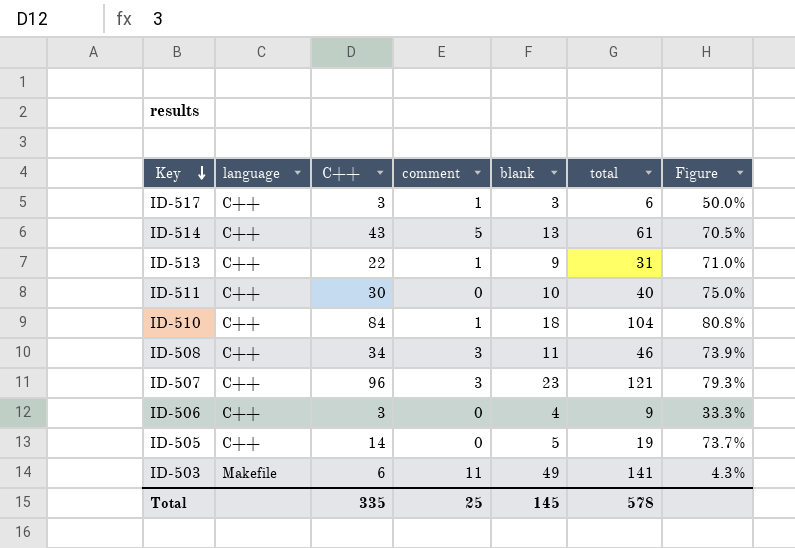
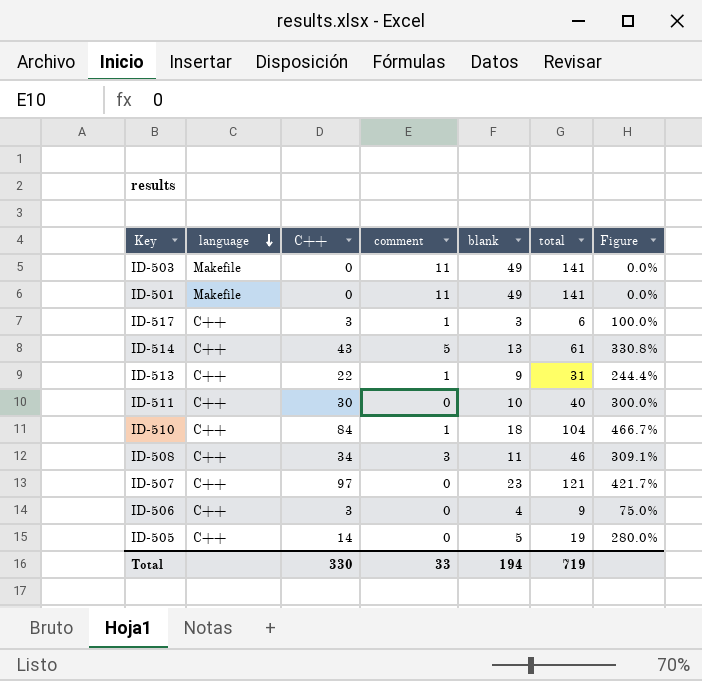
row order: Key descending -> language descending
column Figure | formula: [C++] / [total] -> [C++] / [blank]
ID-503 | C++: 6 -> 0
row ID-501: none -> Makefile | 0 | 11 | 49 | 141 | 0.0%
ID-507 | C++: 96 -> 97
ID-507 | comment: 3 -> 0
Total | C++: 335 -> 330
Total | comment: 25 -> 33
Total | blank: 145 -> 194
Total | total: 578 -> 719

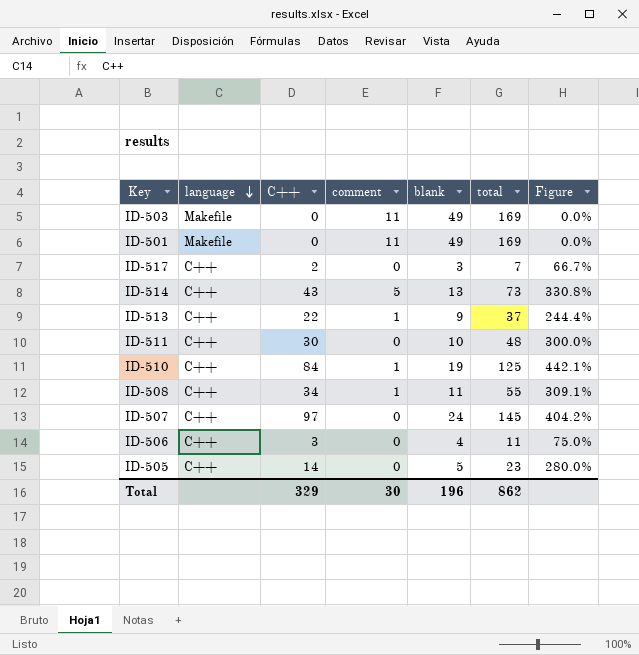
ID-503 | total: 141 -> 169
ID-501 | total: 141 -> 169
ID-517 | C++: 3 -> 2
ID-517 | comment: 1 -> 0
ID-517 | total: 6 -> 7
ID-517 | Figure: 100.0% -> 66.7%
ID-514 | total: 61 -> 73
ID-513 | total: 31 -> 37
ID-511 | total: 40 -> 48
ID-510 | blank: 18 -> 19
ID-510 | total: 104 -> 125
ID-510 | Figure: 466.7% -> 442.1%
ID-508 | comment: 3 -> 1
ID-508 | total: 46 -> 55
ID-507 | blank: 23 -> 24
ID-507 | total: 121 -> 145
ID-507 | Figure: 421.7% -> 404.2%
ID-506 | total: 9 -> 11
ID-505 | total: 19 -> 23
Total | C++: 330 -> 329
Total | comment: 33 -> 30
Total | blank: 194 -> 196
Total | total: 719 -> 862

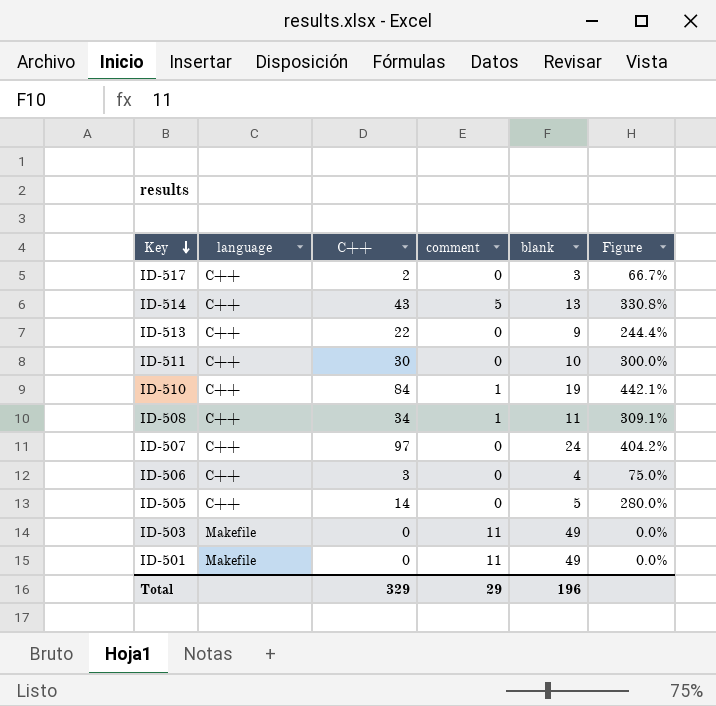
row order: language descending -> Key descending
column total | position: 6 -> none
ID-513 | comment: 1 -> 0
Total | comment: 30 -> 29

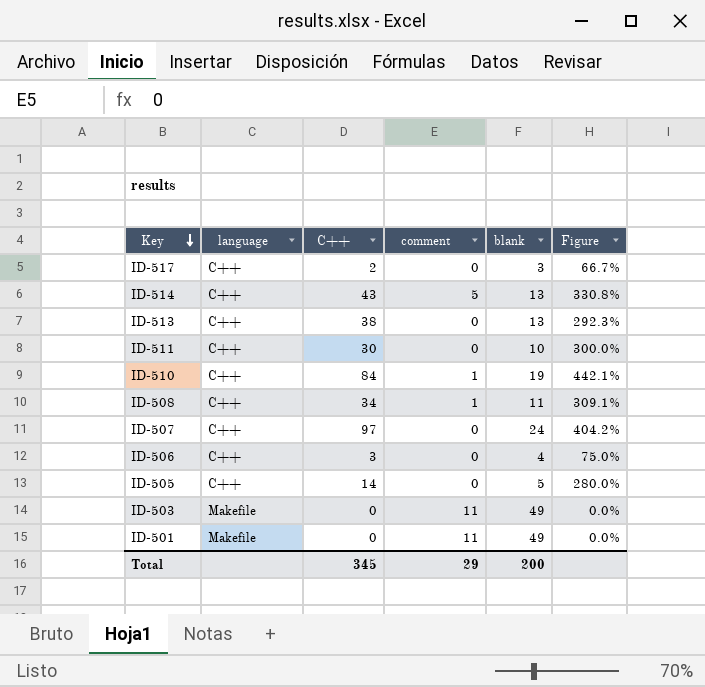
ID-513 | C++: 22 -> 38
ID-513 | blank: 9 -> 13
ID-513 | Figure: 244.4% -> 292.3%
Total | C++: 329 -> 345
Total | blank: 196 -> 200

